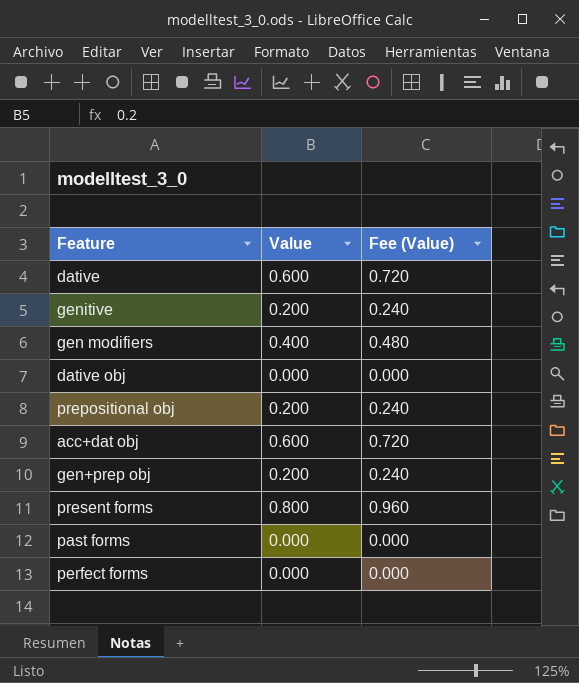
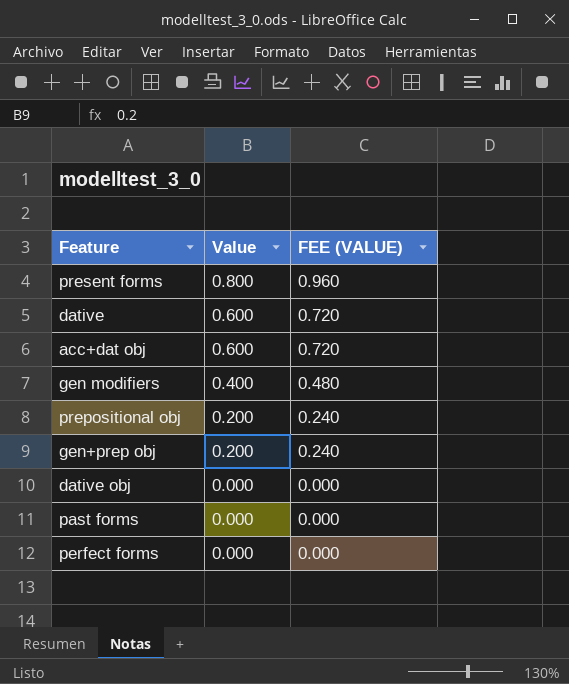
row order: none -> Value descending
column name: Fee (Value) -> FEE (VALUE)
row genitive: 0.200 | 0.240 -> none

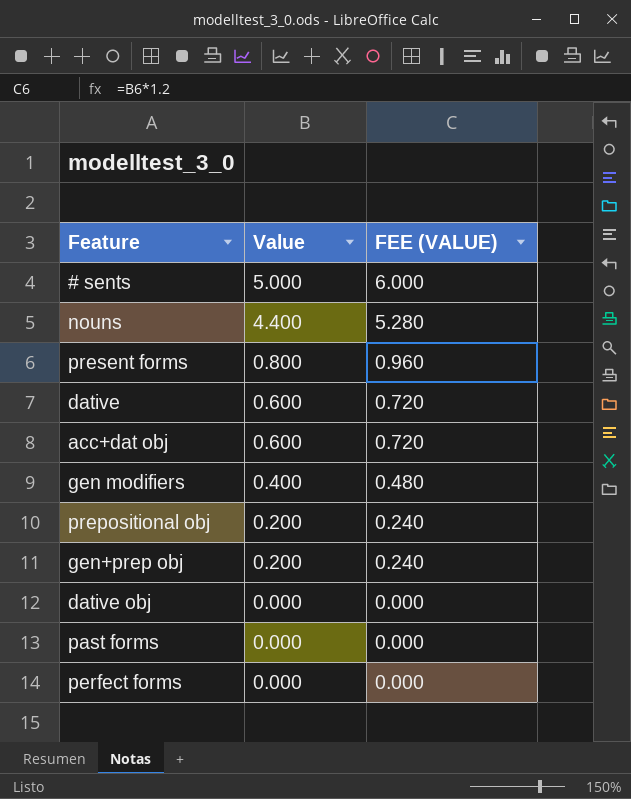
row # sents: none -> 5.000 | 6.000
row nouns: none -> 4.400 | 5.280

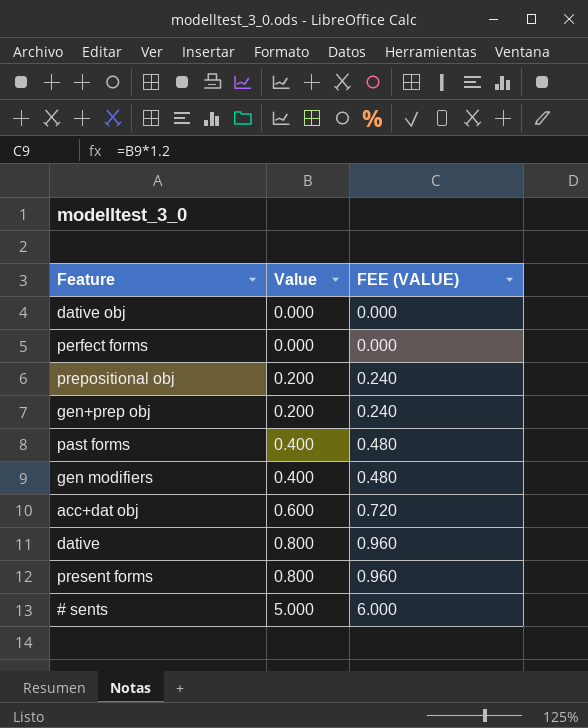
row order: Value descending -> Value ascending
row nouns: 4.400 | 5.280 -> none
past forms | Value: 0.000 -> 0.400
past forms | FEE (VALUE): 0.000 -> 0.480
dative | Value: 0.600 -> 0.800
dative | FEE (VALUE): 0.720 -> 0.960

